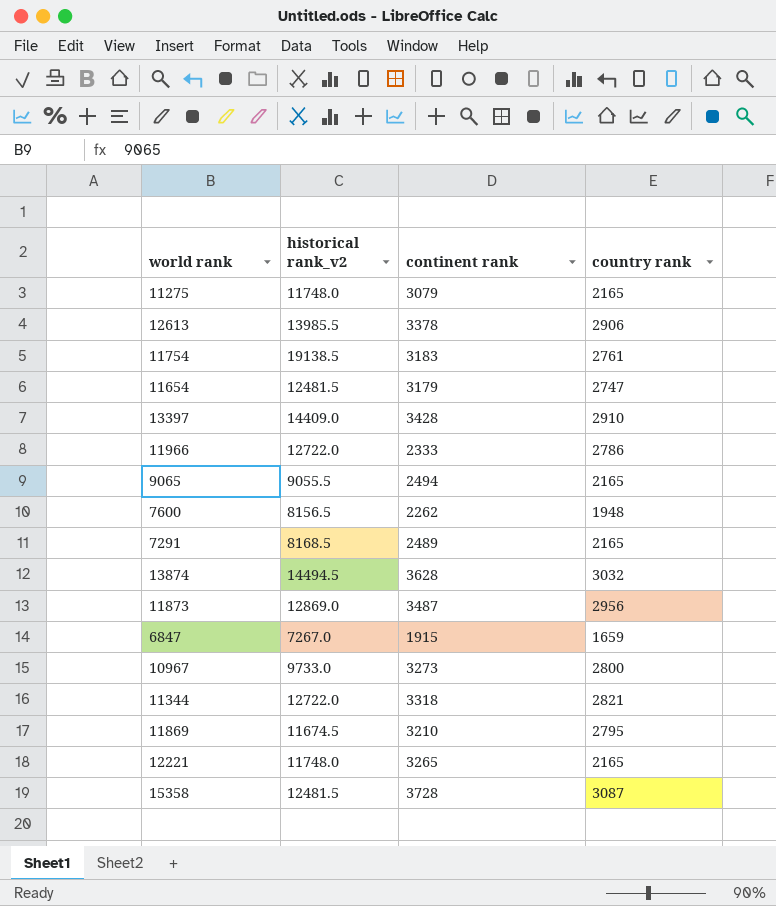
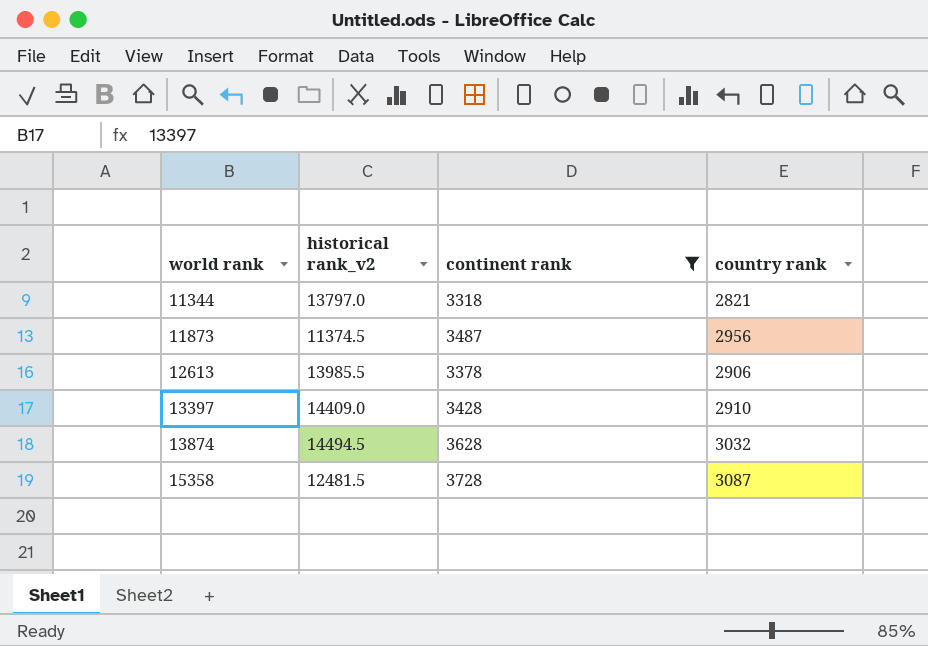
filter: none -> continent rank >= 3318
row order: none -> world rank ascending
11344 | historical rank_v2: 12722.0 -> 13797.0
11873 | historical rank_v2: 12869.0 -> 11374.5

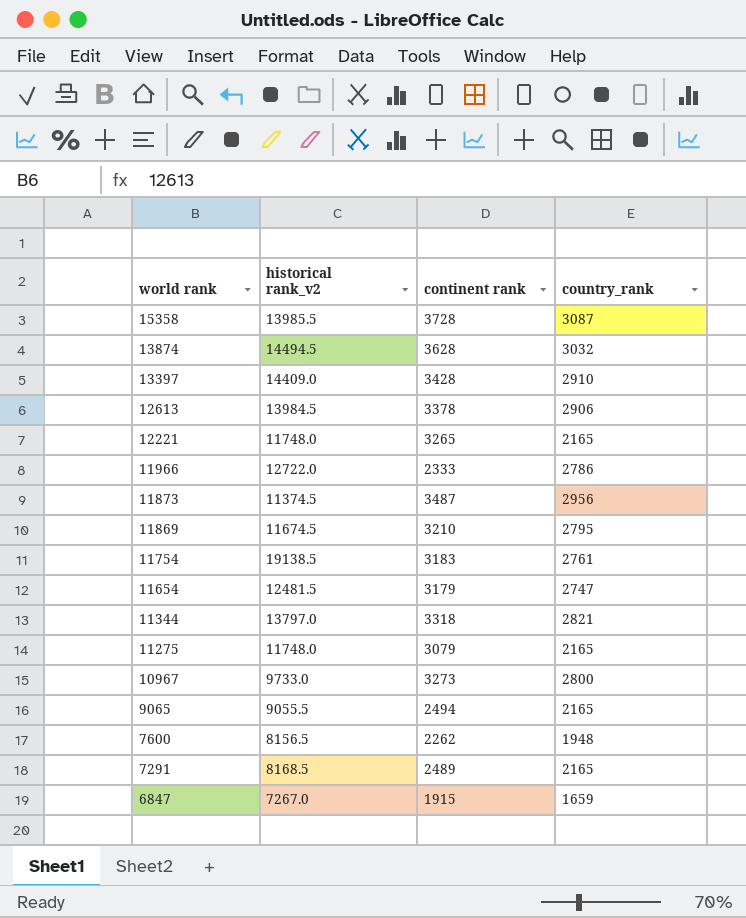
filter: continent rank >= 3318 -> none
row order: world rank ascending -> world rank descending
column name: country rank -> country_rank
15358 | historical rank_v2: 12481.5 -> 13985.5
12613 | historical rank_v2: 13985.5 -> 13984.5

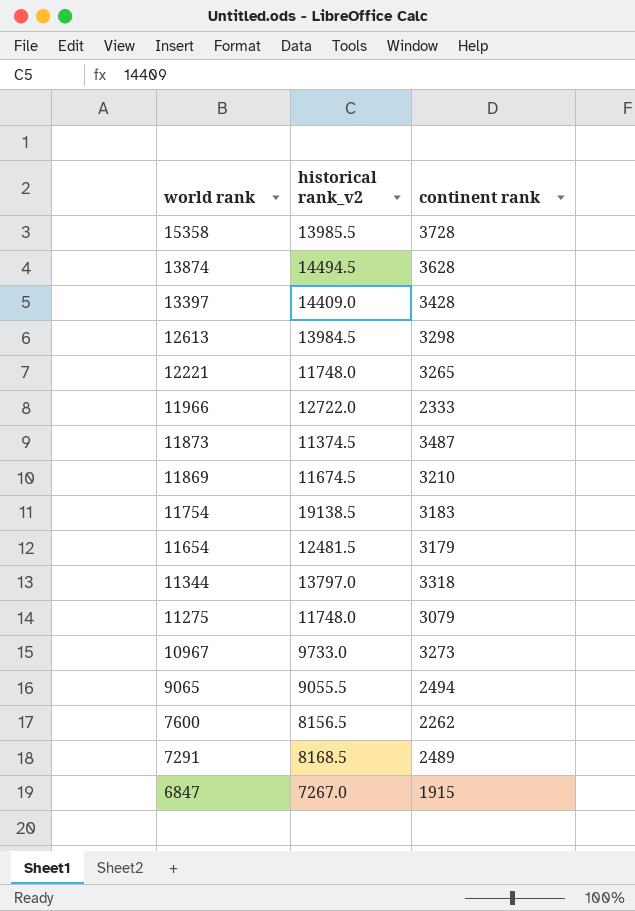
column country_rank | position: 4 -> none
12613 | continent rank: 3378 -> 3298

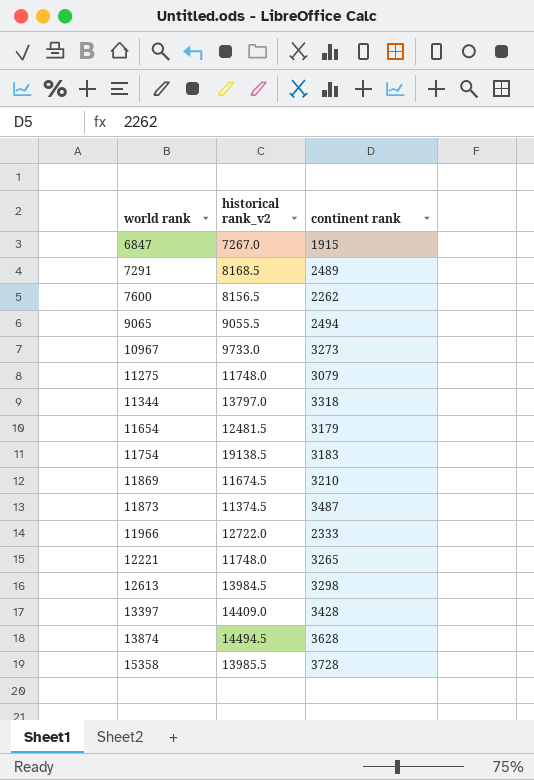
row order: world rank descending -> world rank ascending

